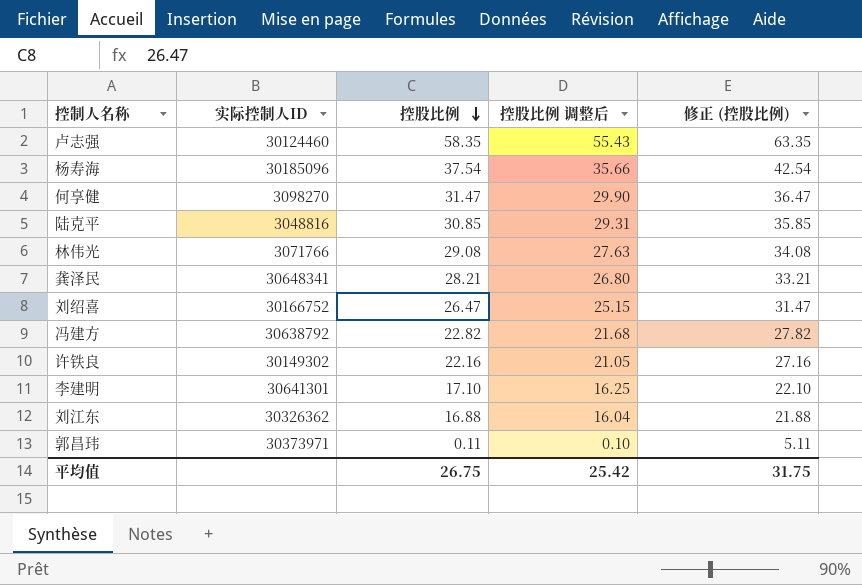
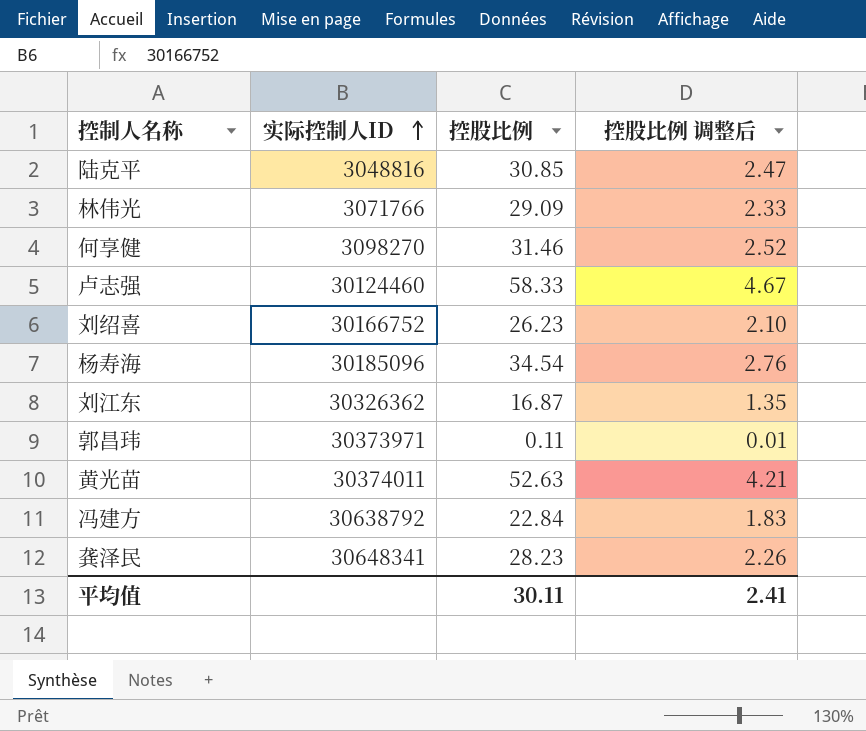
row order: 控股比例 descending -> 实际控制人ID ascending
column 修正 (控股比例) | formula: [控股比例] + 5 -> none
column 控股比例 调整后 | formula: [控股比例] * 0.95 -> [控股比例] * 0.08
row 许铁良: 30149302 | 22.16 | 21.05 | 27.16 -> none
row 李建明: 30641301 | 17.10 | 16.25 | 22.10 -> none
林伟光 | 控股比例: 29.08 -> 29.09
何享健 | 控股比例: 31.47 -> 31.46
卢志强 | 控股比例: 58.35 -> 58.33
刘绍喜 | 控股比例: 26.47 -> 26.23
杨寿海 | 控股比例: 37.54 -> 34.54
刘江东 | 控股比例: 16.88 -> 16.87
row 黄光苗: none -> 30374011 | 52.63 | 4.21
冯建方 | 控股比例: 22.82 -> 22.84
龚泽民 | 控股比例: 28.21 -> 28.23
平均值 | 控股比例: 26.75 -> 30.11
平均值 | 控股比例 调整后: 25.42 -> 2.41

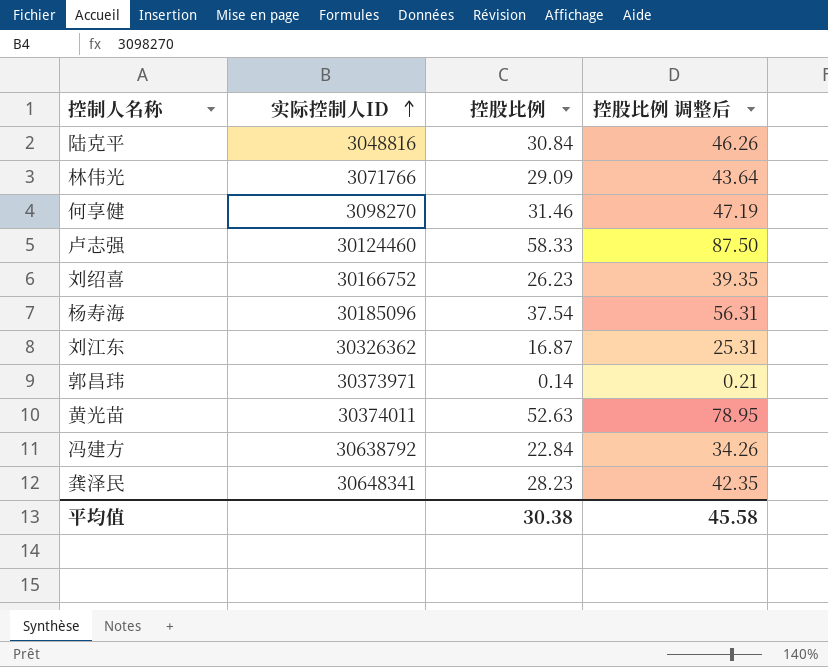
column 控股比例 调整后 | formula: [控股比例] * 0.08 -> [控股比例] * 1.5
陆克平 | 控股比例: 30.85 -> 30.84
杨寿海 | 控股比例: 34.54 -> 37.54
郭昌玮 | 控股比例: 0.11 -> 0.14
平均值 | 控股比例: 30.11 -> 30.38
平均值 | 控股比例 调整后: 2.41 -> 45.58

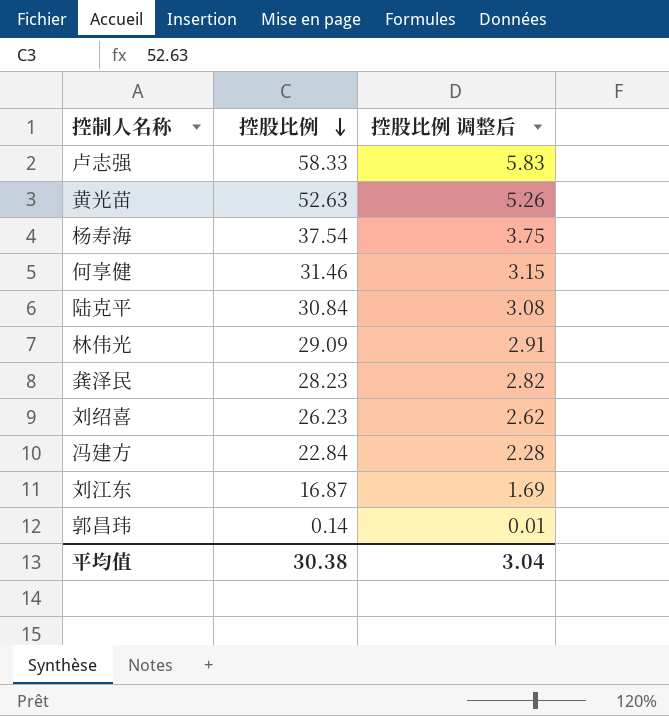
row order: 实际控制人ID ascending -> 控股比例 descending
column 实际控制人ID | position: 2 -> none
column 控股比例 调整后 | formula: [控股比例] * 1.5 -> [控股比例] * 0.1
平均值 | 控股比例 调整后: 45.58 -> 3.04

